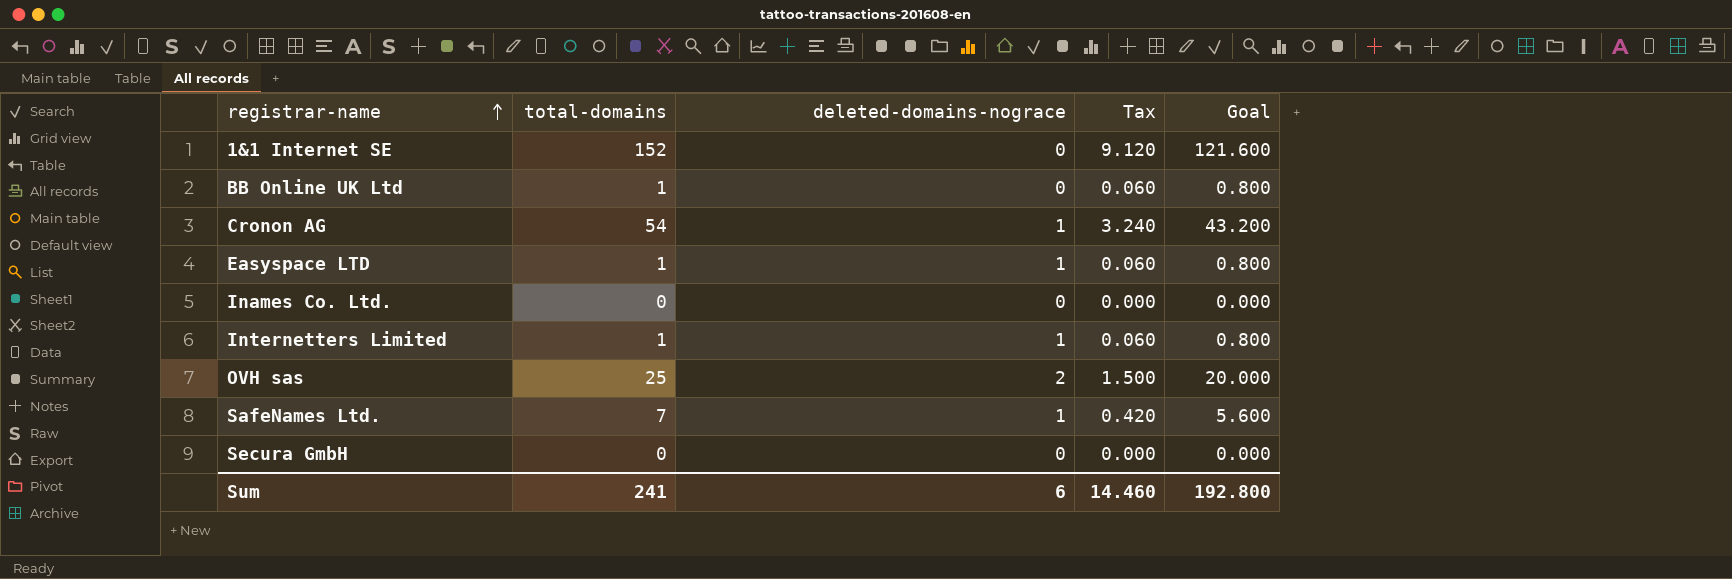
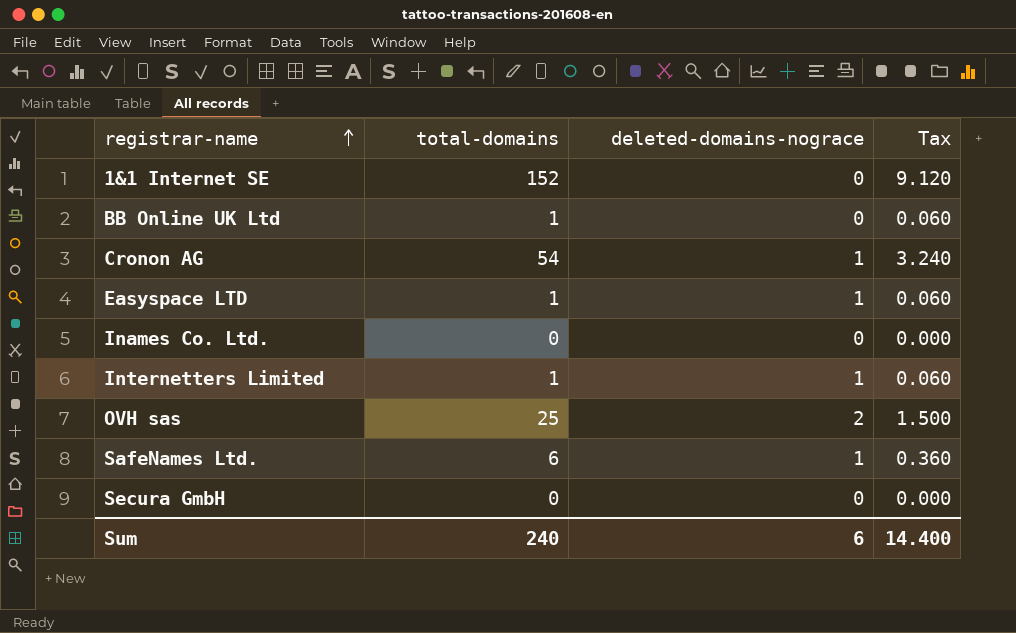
column Goal | formula: [total-domains] * 0.8 -> none
SafeNames Ltd. | total-domains: 7 -> 6
SafeNames Ltd. | Tax: 0.420 -> 0.360
Sum | total-domains: 241 -> 240
Sum | Tax: 14.460 -> 14.400

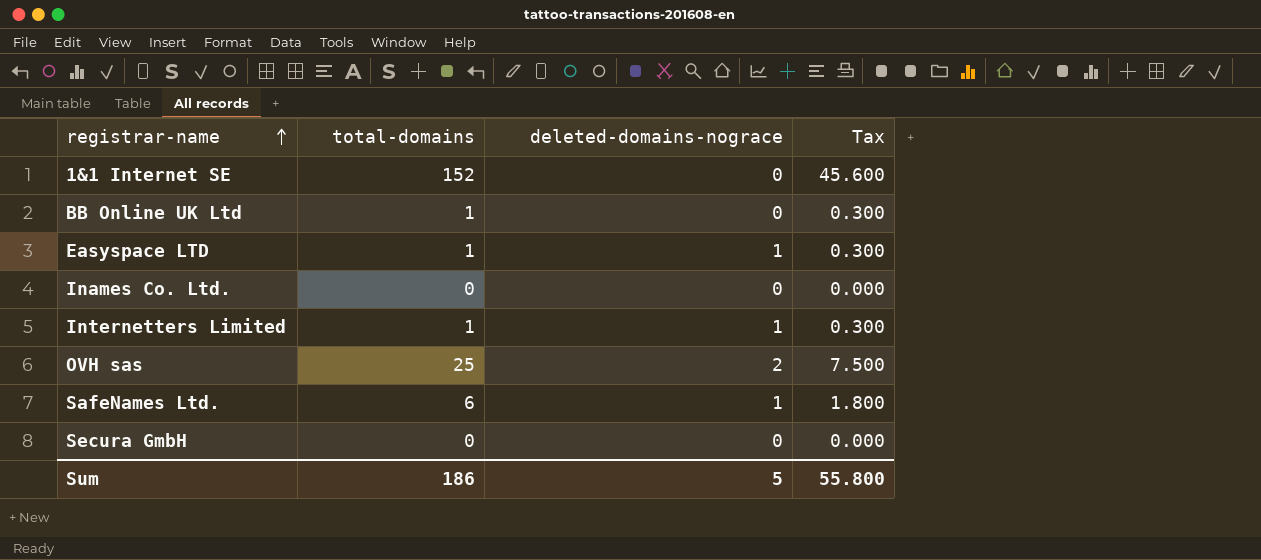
column Tax | formula: [total-domains] * 0.06 -> [total-domains] * 0.3
row Cronon AG: 54 | 1 | 3.240 -> none
Sum | total-domains: 240 -> 186
Sum | deleted-domains-nograce: 6 -> 5
Sum | Tax: 14.400 -> 55.800

